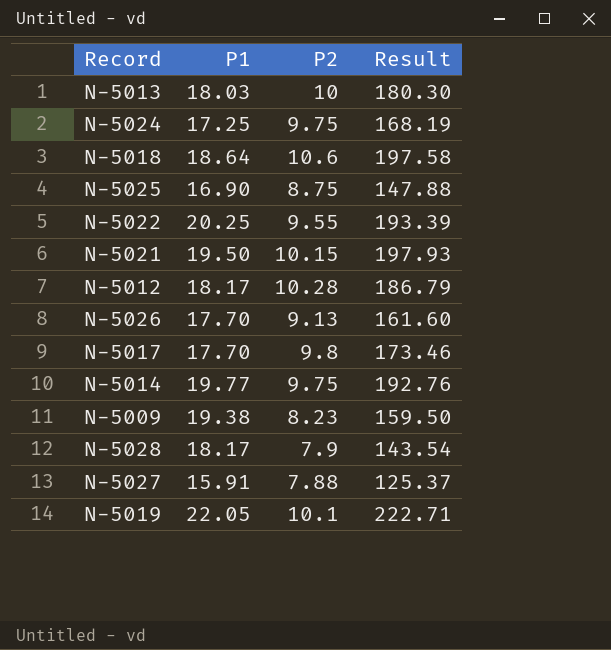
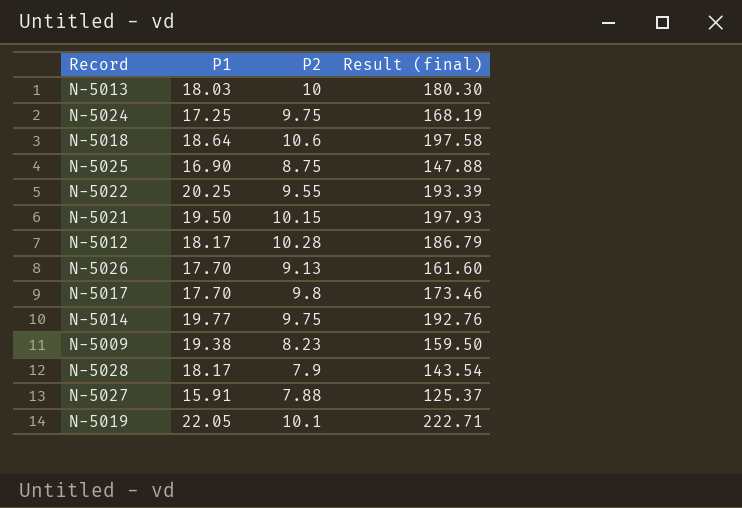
column name: Result -> Result (final)

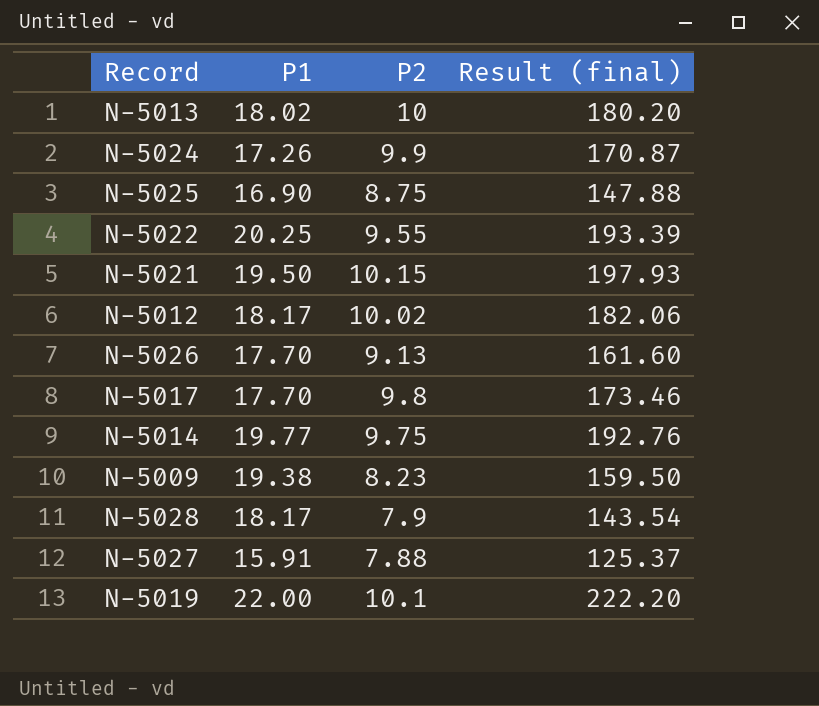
row N-5018: 18.64 | 10.6 | 197.58 -> none
N-5013 | P1: 18.03 -> 18.02
N-5013 | Result (final): 180.30 -> 180.20
N-5024 | P1: 17.25 -> 17.26
N-5024 | P2: 9.75 -> 9.9
N-5024 | Result (final): 168.19 -> 170.87
N-5012 | P2: 10.28 -> 10.02
N-5012 | Result (final): 186.79 -> 182.06
N-5019 | P1: 22.05 -> 22.00
N-5019 | Result (final): 222.71 -> 222.20

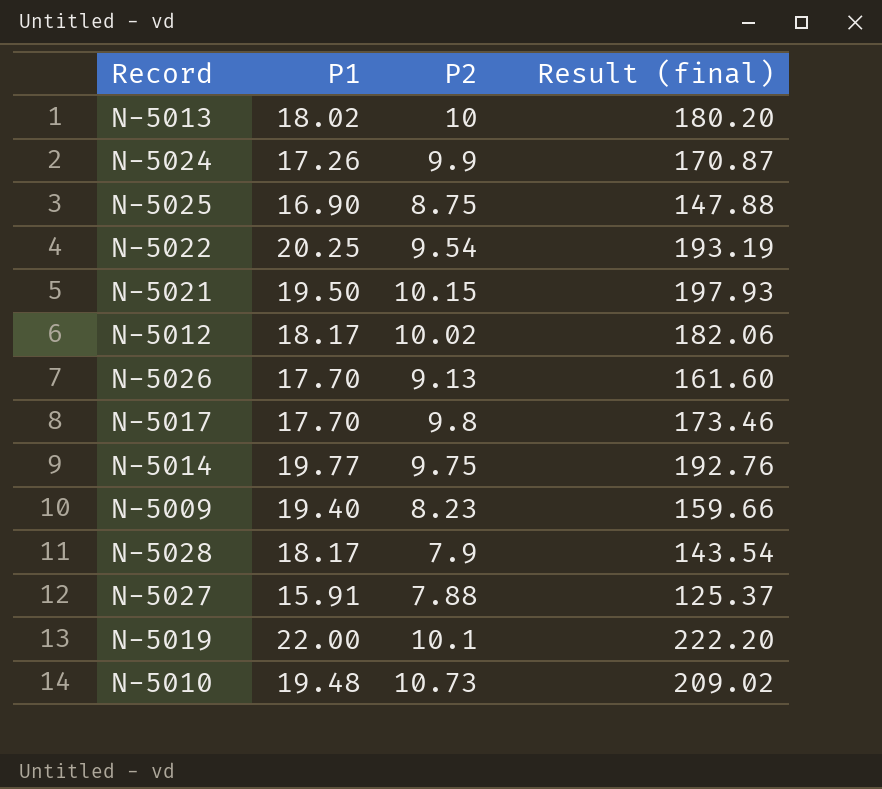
N-5022 | P2: 9.55 -> 9.54
N-5022 | Result (final): 193.39 -> 193.19
N-5009 | P1: 19.38 -> 19.40
N-5009 | Result (final): 159.50 -> 159.66
row N-5010: none -> 19.48 | 10.73 | 209.02

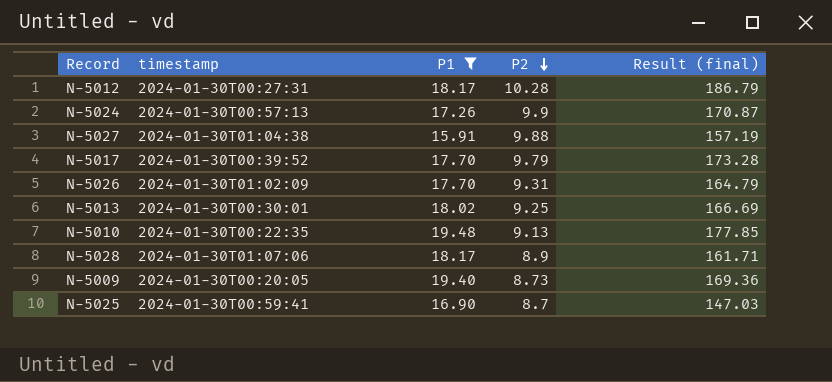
filter: none -> P1 <= 19.48
row order: none -> P2 descending
column timestamp | position: none -> 2
N-5012 | P2: 10.02 -> 10.28
N-5012 | Result (final): 182.06 -> 186.79
N-5027 | P2: 7.88 -> 9.88
N-5027 | Result (final): 125.37 -> 157.19
N-5017 | P2: 9.8 -> 9.79
N-5017 | Result (final): 173.46 -> 173.28
N-5026 | P2: 9.13 -> 9.31
N-5026 | Result (final): 161.60 -> 164.79
N-5013 | P2: 10 -> 9.25
N-5013 | Result (final): 180.20 -> 166.69
N-5010 | P2: 10.73 -> 9.13
N-5010 | Result (final): 209.02 -> 177.85
N-5028 | P2: 7.9 -> 8.9
N-5028 | Result (final): 143.54 -> 161.71
N-5009 | P2: 8.23 -> 8.73
N-5009 | Result (final): 159.66 -> 169.36
N-5025 | P2: 8.75 -> 8.7
N-5025 | Result (final): 147.88 -> 147.03

